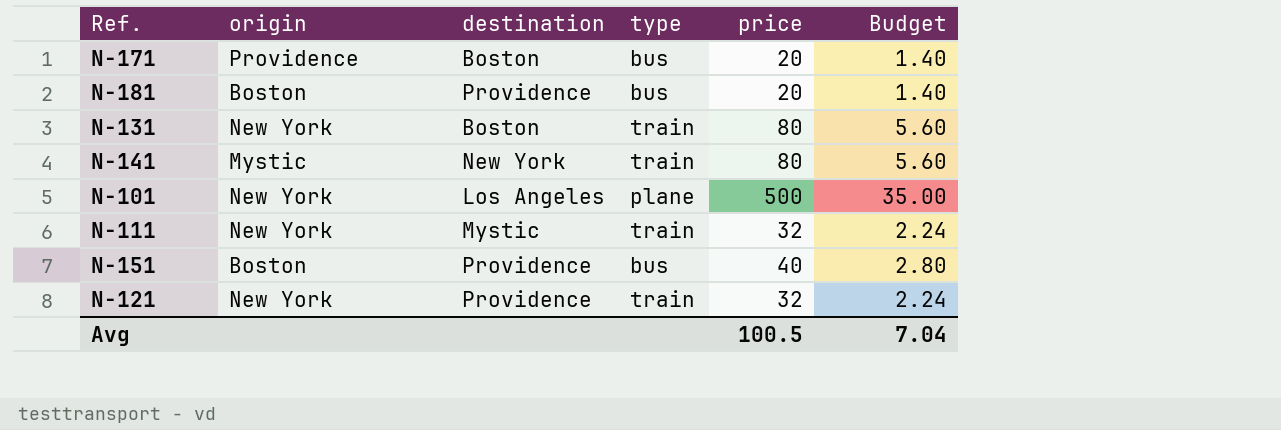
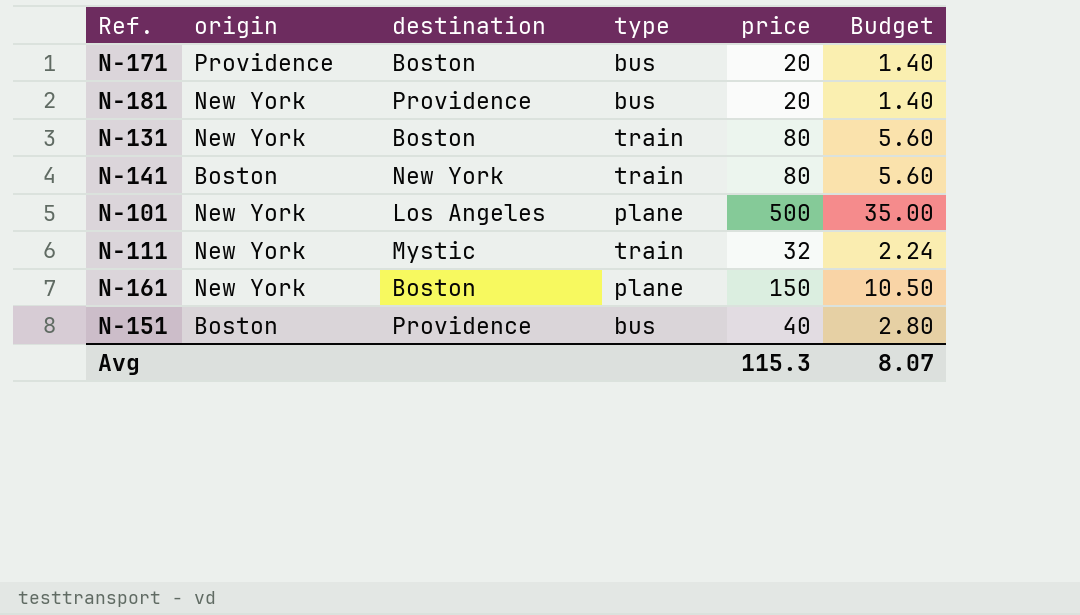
row N-121: New York | Providence | train | 32 | 2.24 -> none
N-181 | origin: Boston -> New York
N-141 | origin: Mystic -> Boston
row N-161: none -> New York | Boston | plane | 150 | 10.50
Avg | price: 100.5 -> 115.3
Avg | Budget: 7.04 -> 8.07

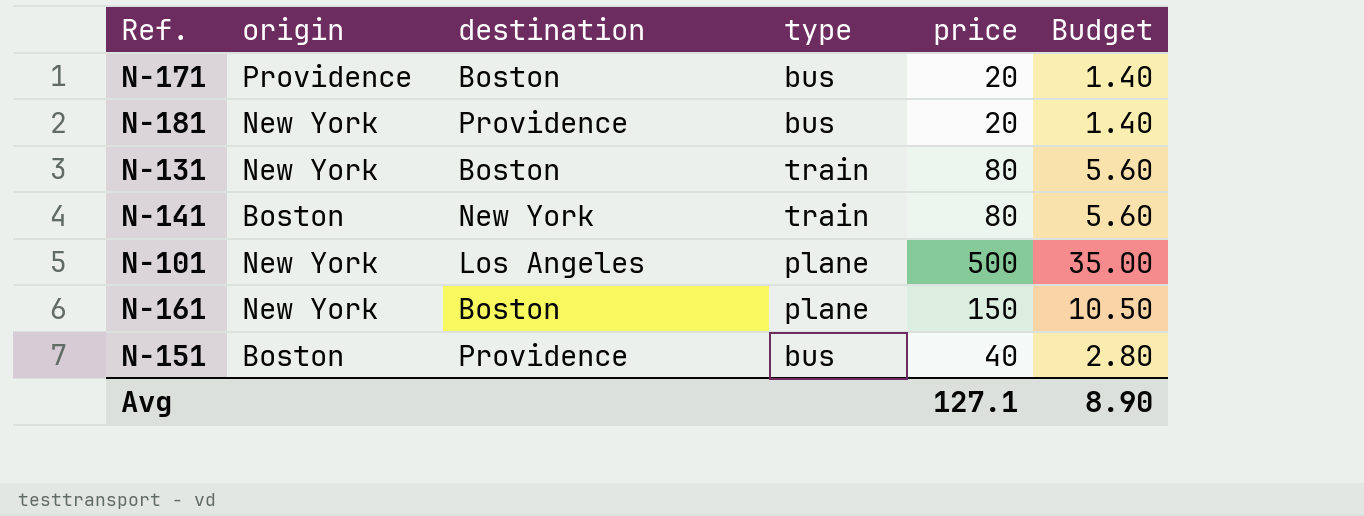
row N-111: New York | Mystic | train | 32 | 2.24 -> none
Avg | price: 115.3 -> 127.1
Avg | Budget: 8.07 -> 8.90

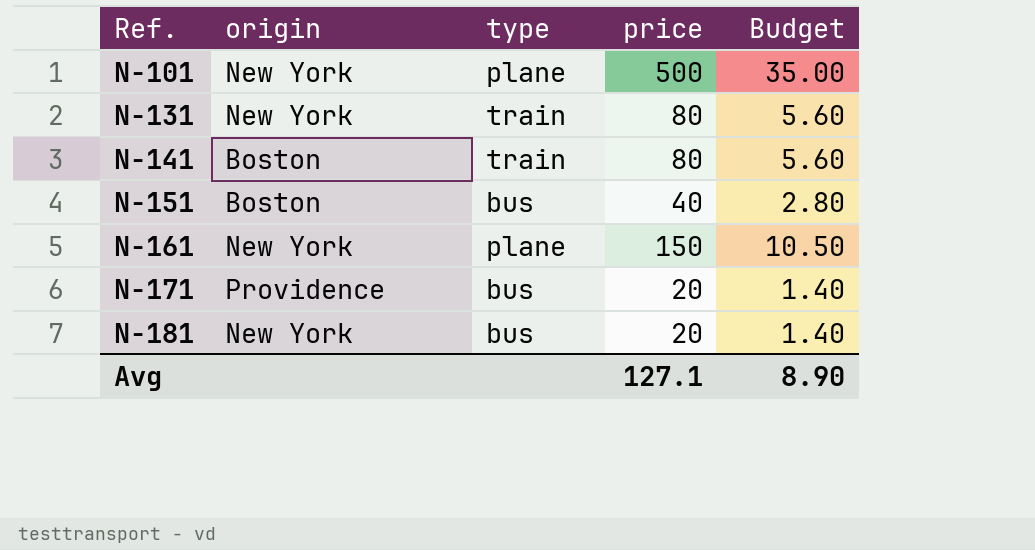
row order: none -> Ref. ascending
column destination | position: 3 -> none

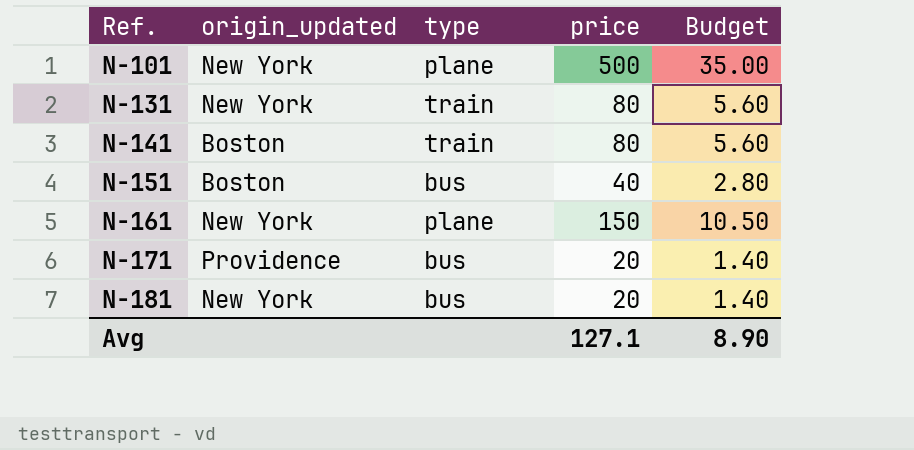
column name: origin -> origin_updated

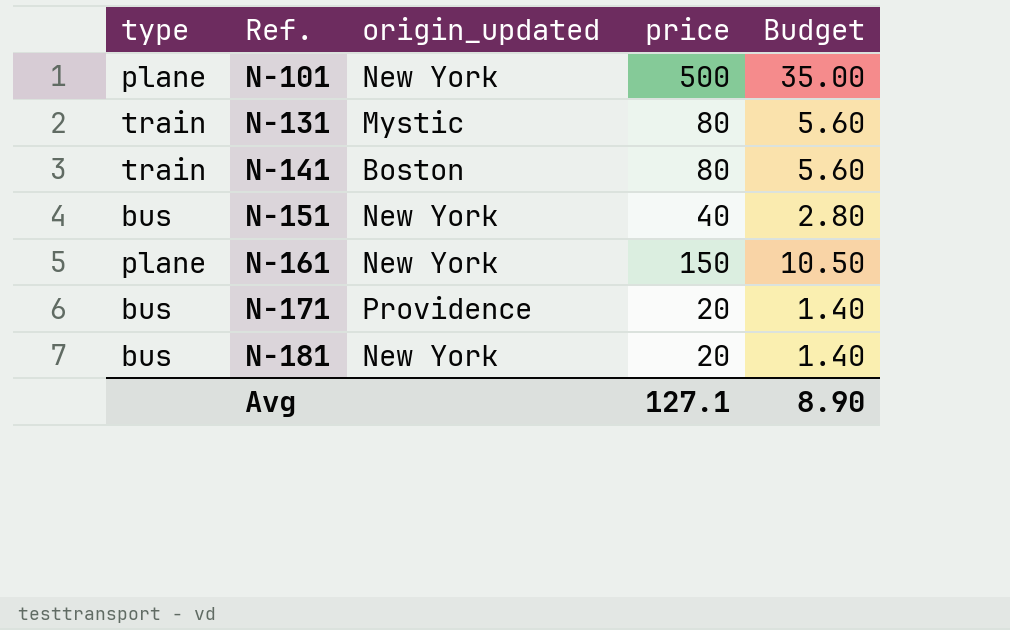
column type | position: 3 -> 1
N-131 | origin_updated: New York -> Mystic
N-151 | origin_updated: Boston -> New York

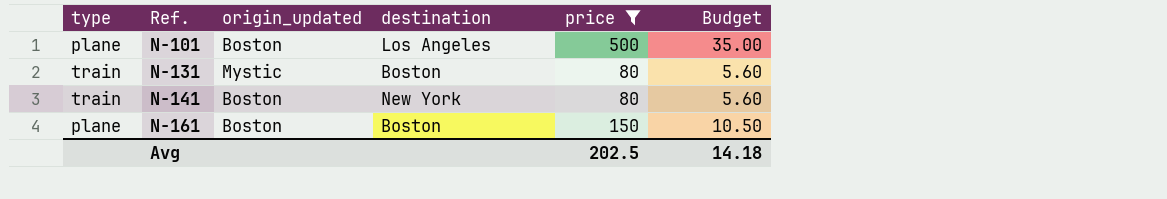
filter: none -> price >= 80
column destination | position: none -> 4
N-101 | origin_updated: New York -> Boston
N-161 | origin_updated: New York -> Boston
Avg | price: 127.1 -> 202.5
Avg | Budget: 8.90 -> 14.18

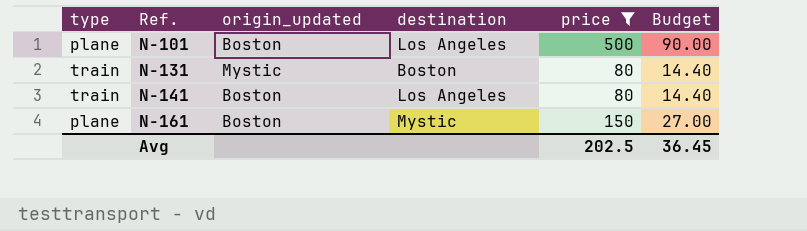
column Budget | formula: [price] * 0.07 -> [price] * 0.18
N-141 | destination: New York -> Los Angeles
N-161 | destination: Boston -> Mystic
Avg | Budget: 14.18 -> 36.45

